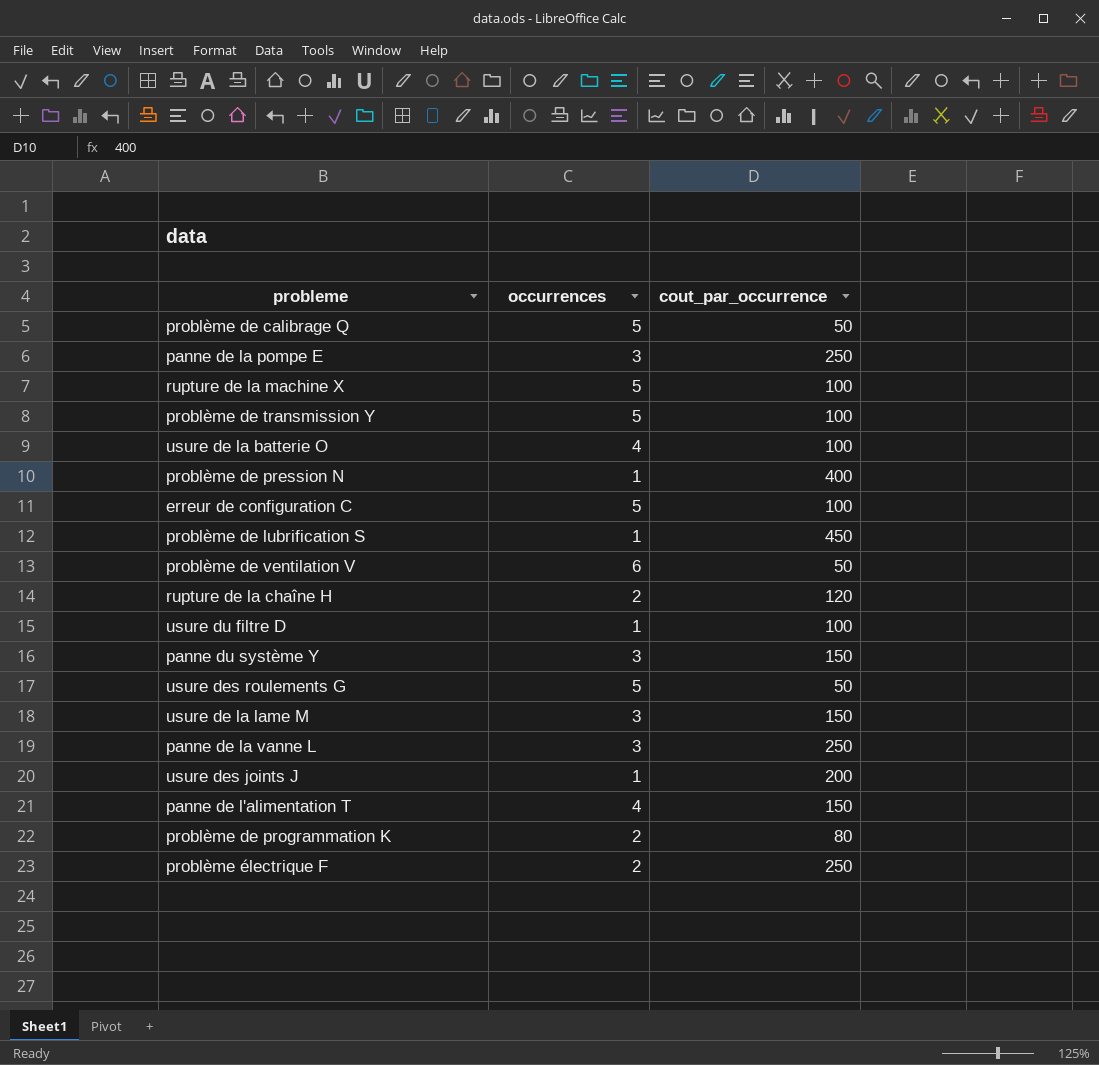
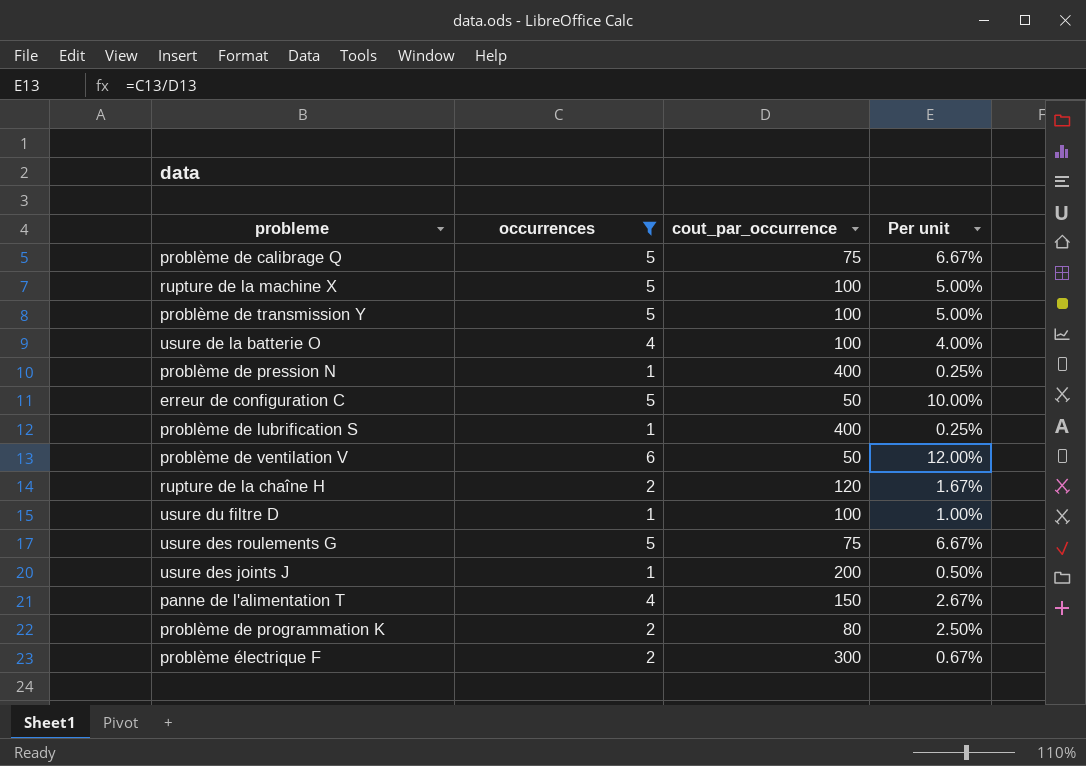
filter: none -> occurrences != 3
column Per unit | formula: none -> [occurrences] / [cout_par_occurrence]
problème de calibrage Q | cout_par_occurrence: 50 -> 75
erreur de configuration C | cout_par_occurrence: 100 -> 50
problème de lubrification S | cout_par_occurrence: 450 -> 400
usure des roulements G | cout_par_occurrence: 50 -> 75
problème électrique F | cout_par_occurrence: 250 -> 300

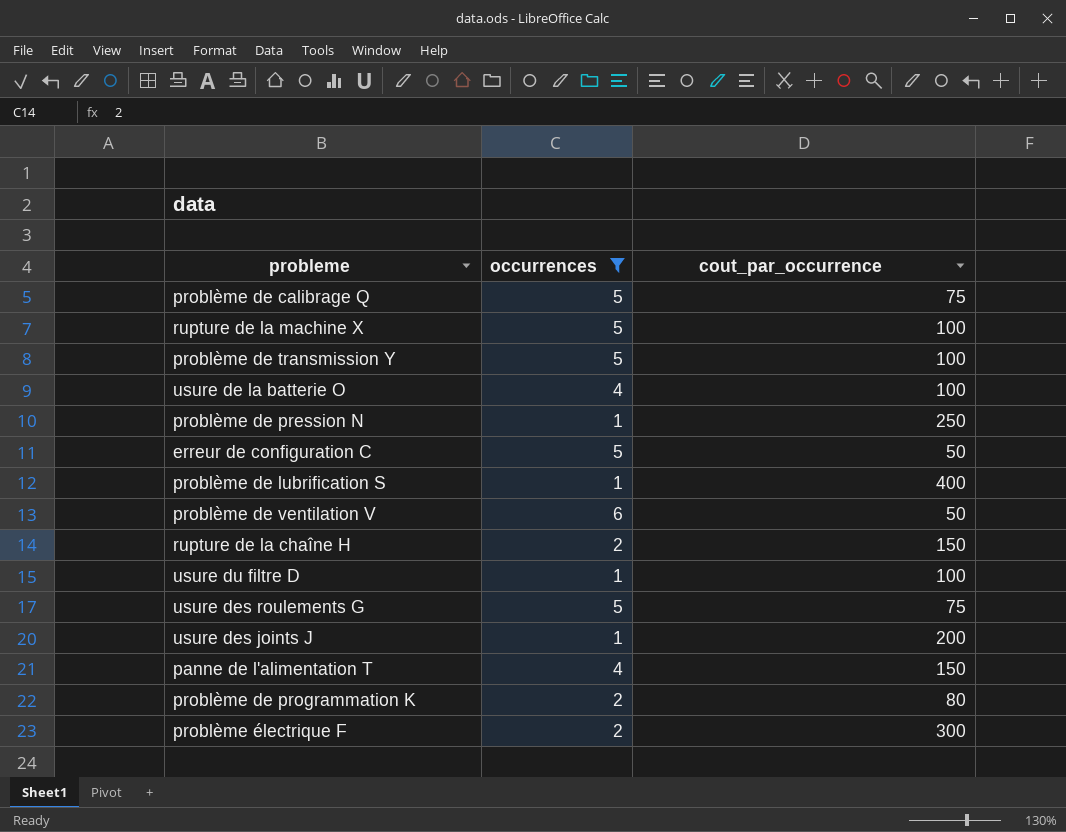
column Per unit | formula: [occurrences] / [cout_par_occurrence] -> none
problème de pression N | cout_par_occurrence: 400 -> 250
rupture de la chaîne H | cout_par_occurrence: 120 -> 150

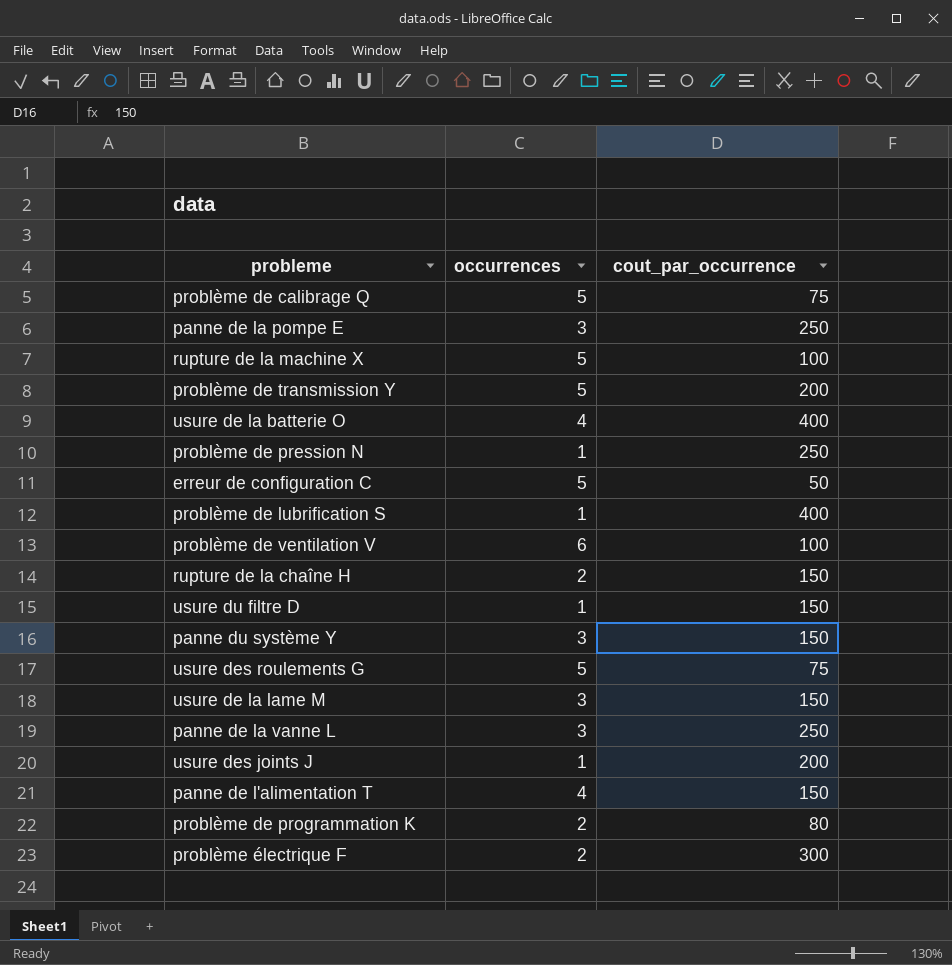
filter: occurrences != 3 -> none
problème de transmission Y | cout_par_occurrence: 100 -> 200
usure de la batterie O | cout_par_occurrence: 100 -> 400
problème de ventilation V | cout_par_occurrence: 50 -> 100
usure du filtre D | cout_par_occurrence: 100 -> 150

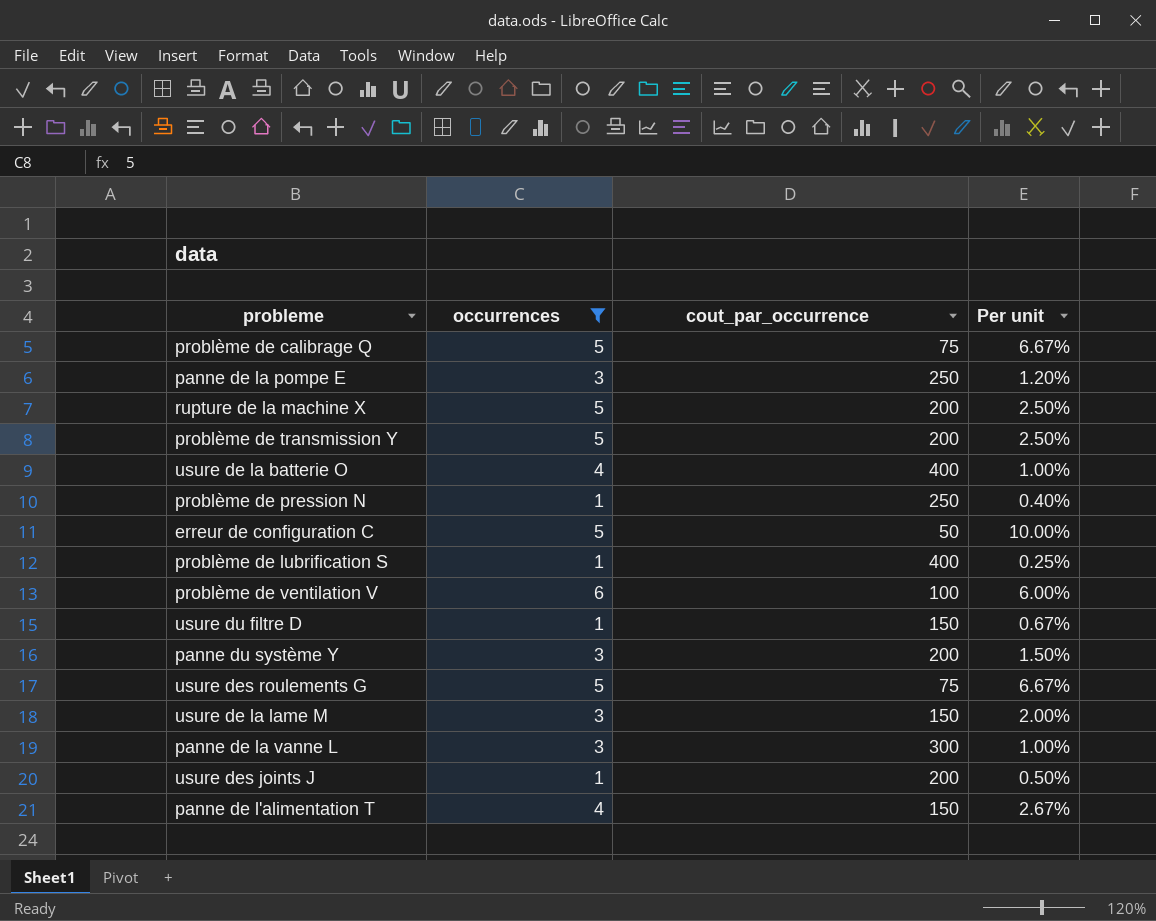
filter: none -> occurrences != 2
column Per unit | formula: none -> [occurrences] / [cout_par_occurrence]
rupture de la machine X | cout_par_occurrence: 100 -> 200
panne du système Y | cout_par_occurrence: 150 -> 200
panne de la vanne L | cout_par_occurrence: 250 -> 300

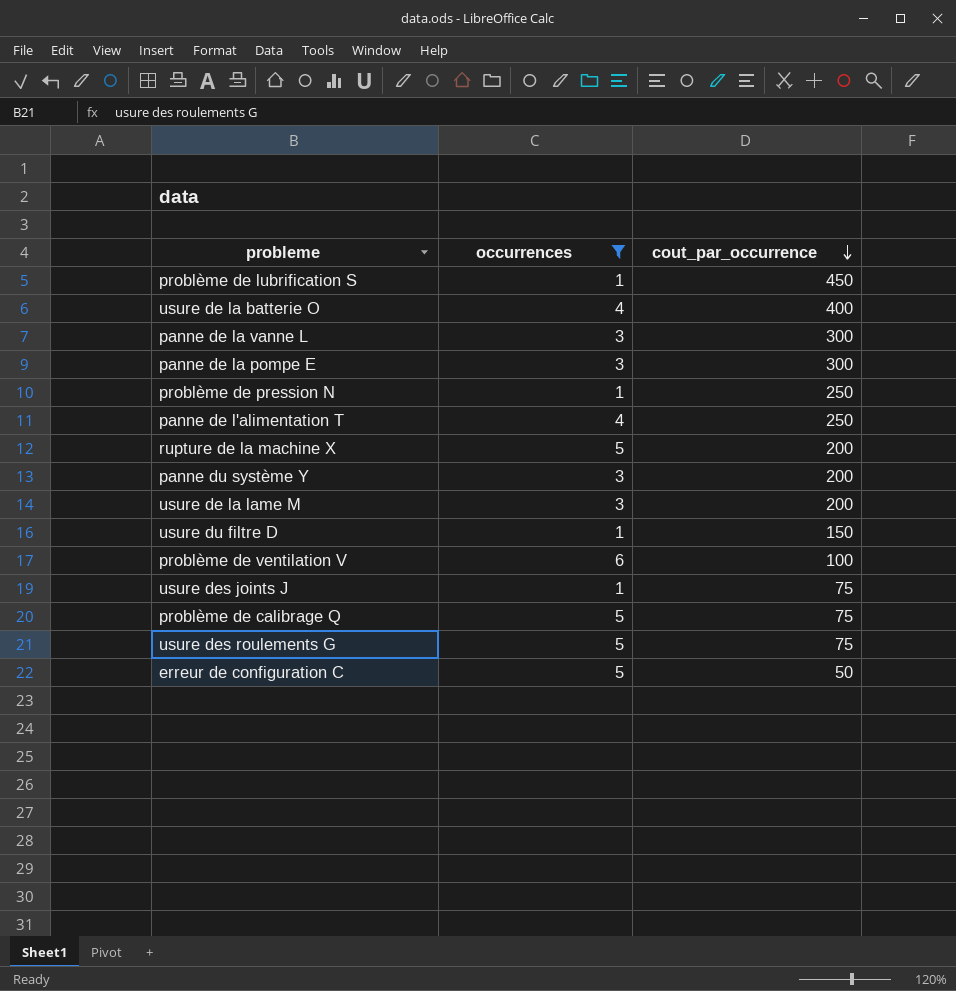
row order: none -> cout_par_occurrence descending
column Per unit | formula: [occurrences] / [cout_par_occurrence] -> none
row problème de transmission Y: 5 | 200 | 2.50% -> none
problème de lubrification S | cout_par_occurrence: 400 -> 450
panne de la pompe E | cout_par_occurrence: 250 -> 300
panne de l'alimentation T | cout_par_occurrence: 150 -> 250
usure de la lame M | cout_par_occurrence: 150 -> 200
usure des joints J | cout_par_occurrence: 200 -> 75

